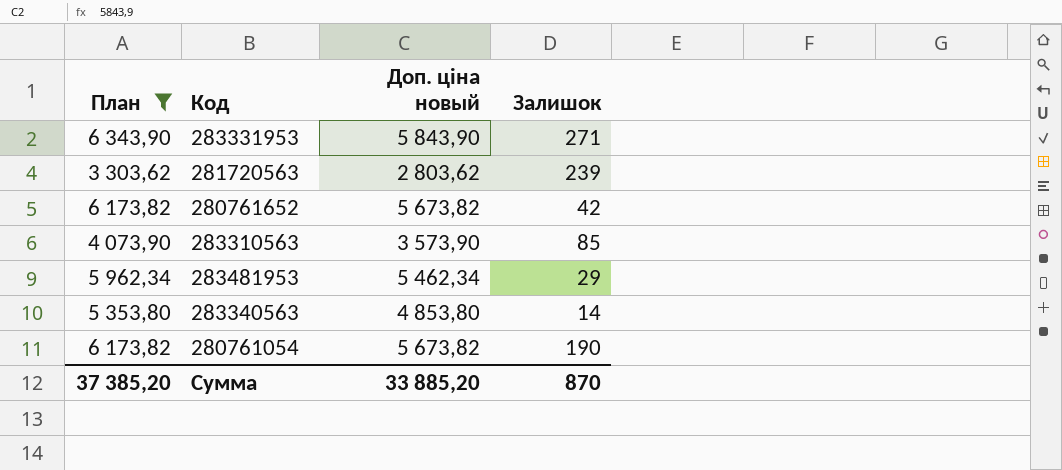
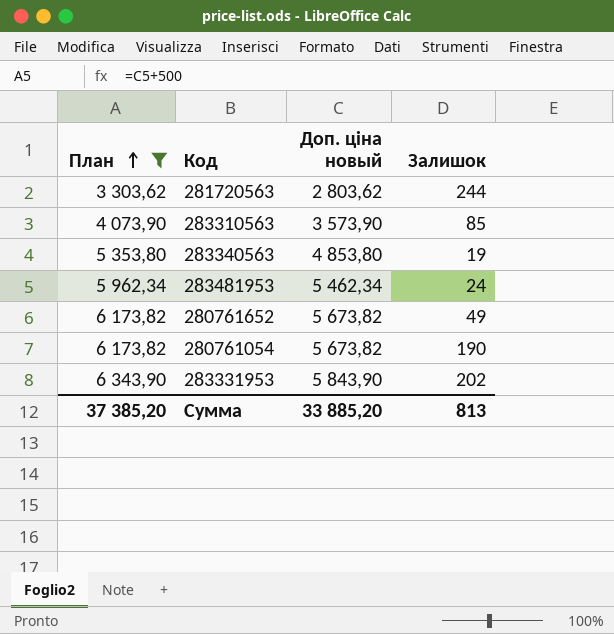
row order: none -> План ascending
281720563 | Залишок: 239 -> 244
283340563 | Залишок: 14 -> 19
283481953 | Залишок: 29 -> 24
280761652 | Залишок: 42 -> 49
283331953 | Залишок: 271 -> 202
Сумма | Залишок: 870 -> 813

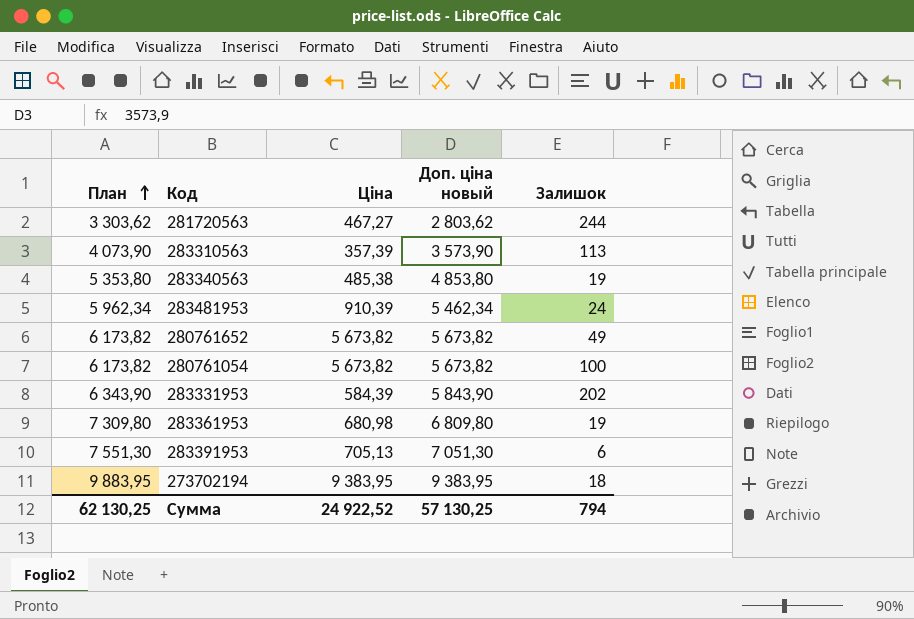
filter: План <= 6 343,90 -> none
column Ціна | position: none -> 3
283310563 | Залишок: 85 -> 113
280761054 | Залишок: 190 -> 100
Сумма | План: 37 385,20 -> 62 130,25
Сумма | Доп. ціна новый: 33 885,20 -> 57 130,25
Сумма | Залишок: 813 -> 794

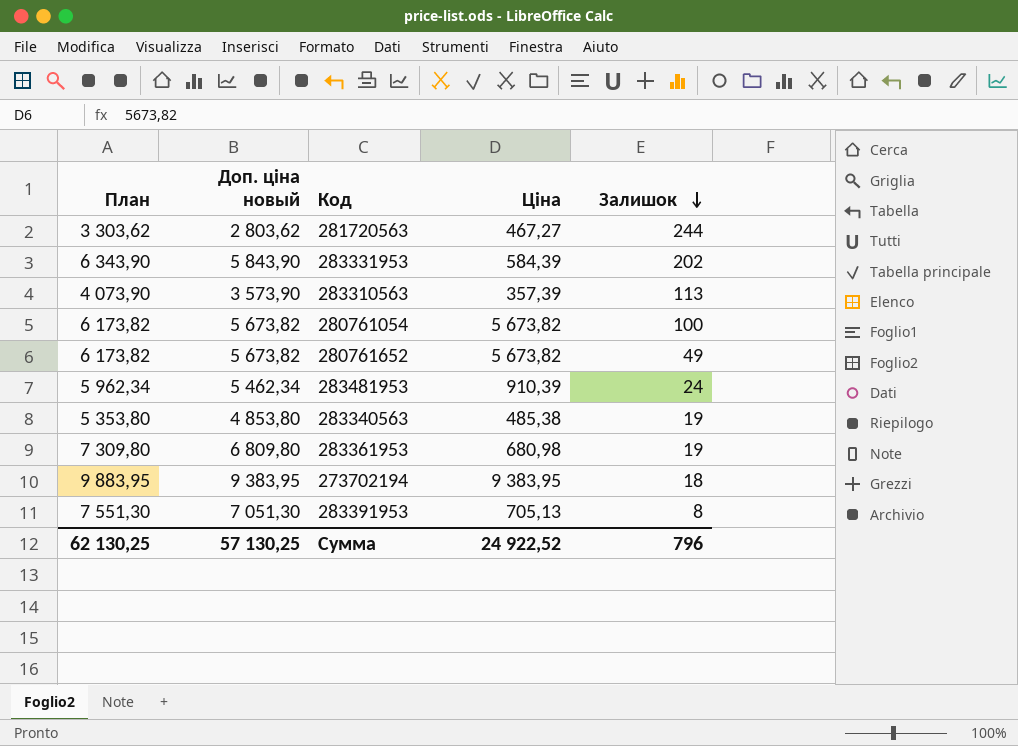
row order: План ascending -> Залишок descending
column Доп. ціна новый | position: 4 -> 2
283391953 | Залишок: 6 -> 8
Сумма | Залишок: 794 -> 796

